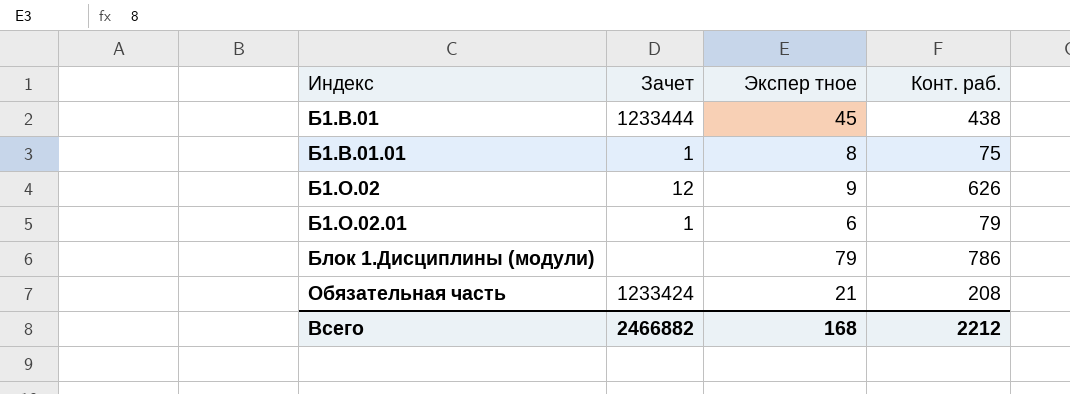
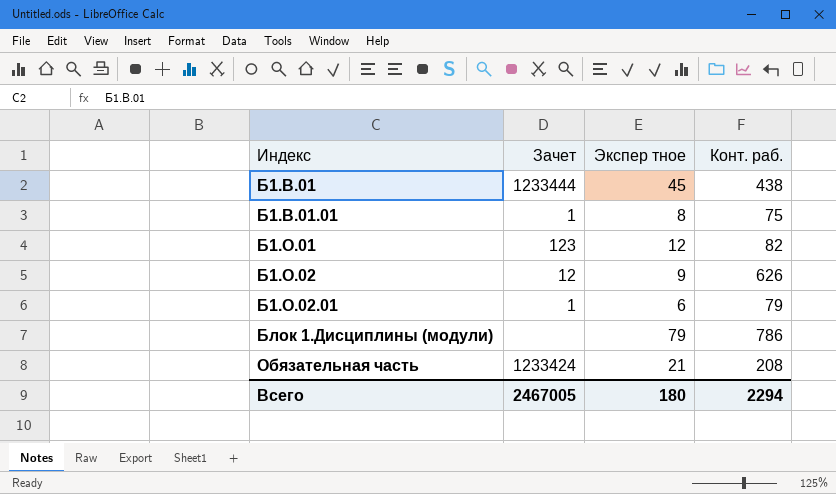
row Б1.О.01: none -> 123 | 12 | 82
Всего | Зачет: 2466882 -> 2467005
Всего | Экспер тное: 168 -> 180
Всего | Конт. раб.: 2212 -> 2294

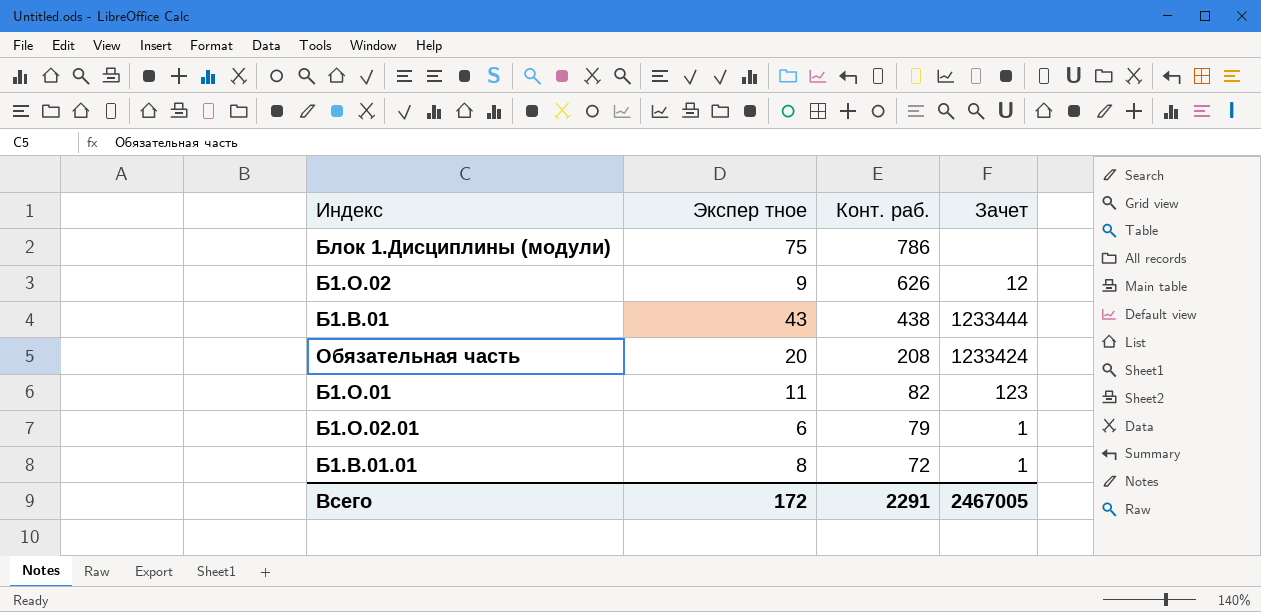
row order: Индекс ascending -> Конт. раб. descending
column Зачет | position: 2 -> 4
Блок 1.Дисциплины (модули) | Экспер тное: 79 -> 75
Б1.В.01 | Экспер тное: 45 -> 43
Обязательная часть | Экспер тное: 21 -> 20
Б1.О.01 | Экспер тное: 12 -> 11
Б1.В.01.01 | Конт. раб.: 75 -> 72
Всего | Экспер тное: 180 -> 172
Всего | Конт. раб.: 2294 -> 2291

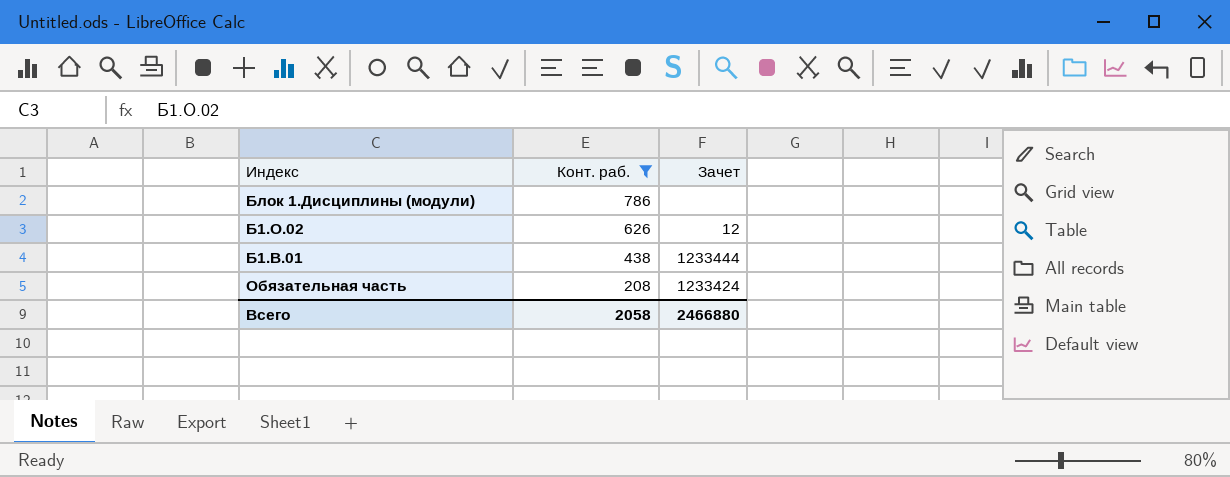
filter: none -> Конт. раб. >= 208
column Экспер тное | position: 2 -> none
Всего | Конт. раб.: 2291 -> 2058
Всего | Зачет: 2467005 -> 2466880

